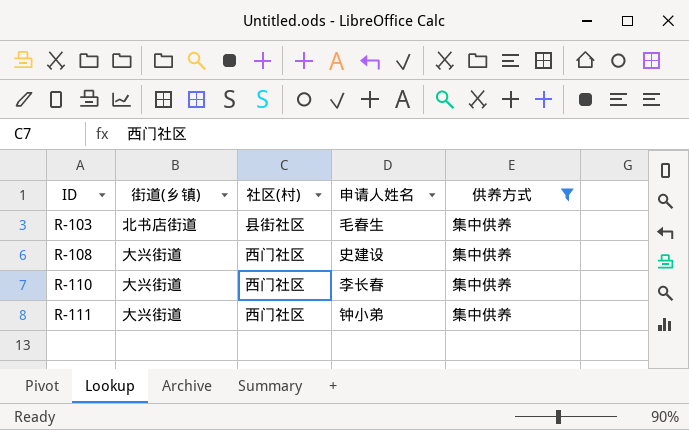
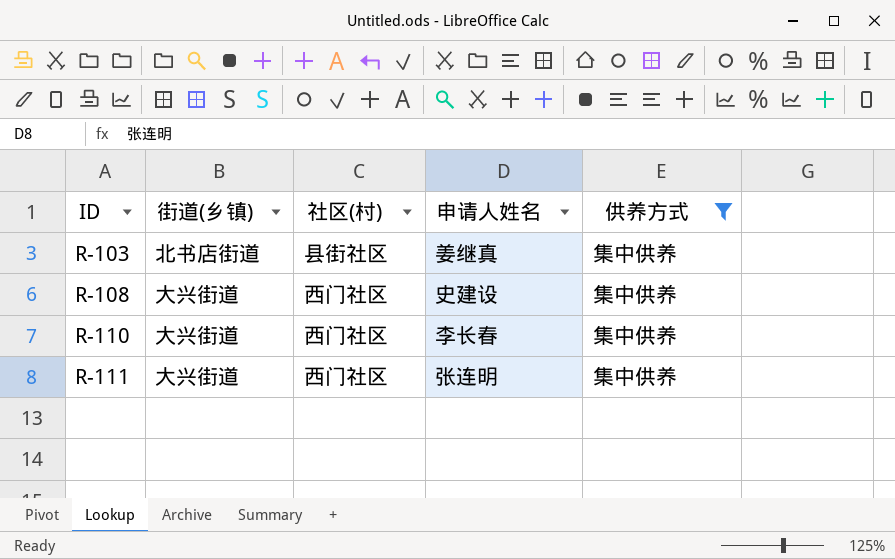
R-103 | 申请人姓名: 毛春生 -> 姜继真
R-111 | 申请人姓名: 钟小弟 -> 张连明

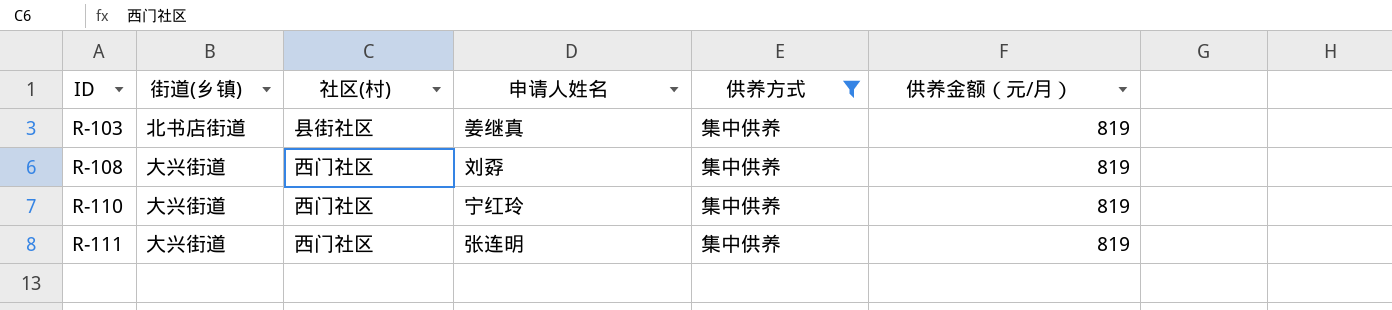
column 供养金额（元/月） | position: none -> 6
R-108 | 申请人姓名: 史建设 -> 刘孬
R-110 | 申请人姓名: 李长春 -> 宁红玲

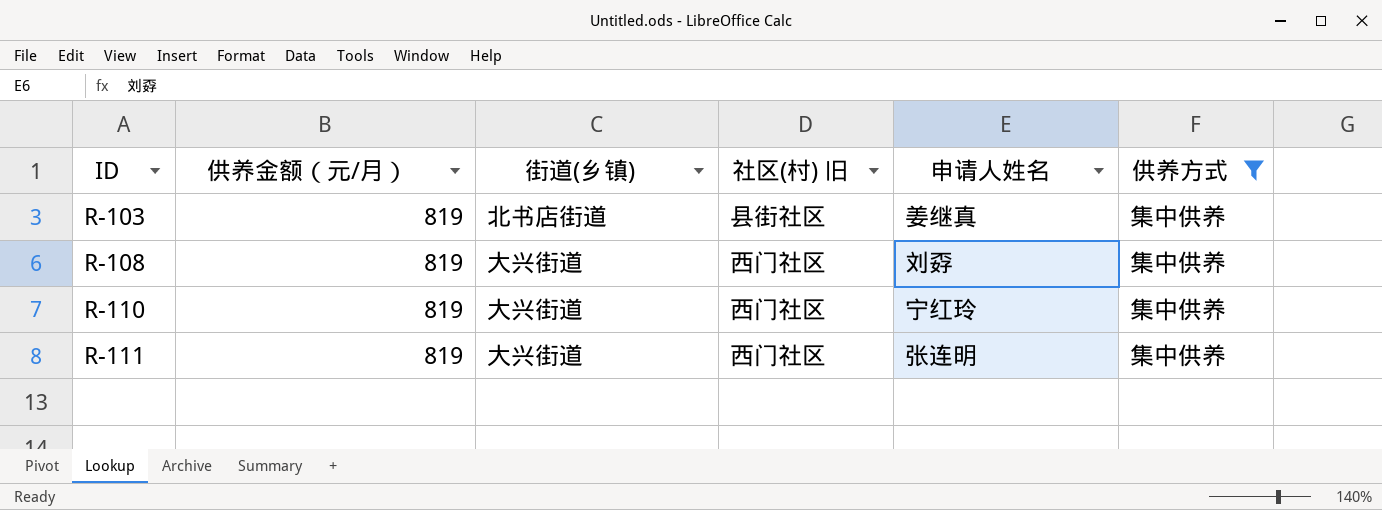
column 供养金额（元/月） | position: 6 -> 2
column name: 社区(村) -> 社区(村) 旧

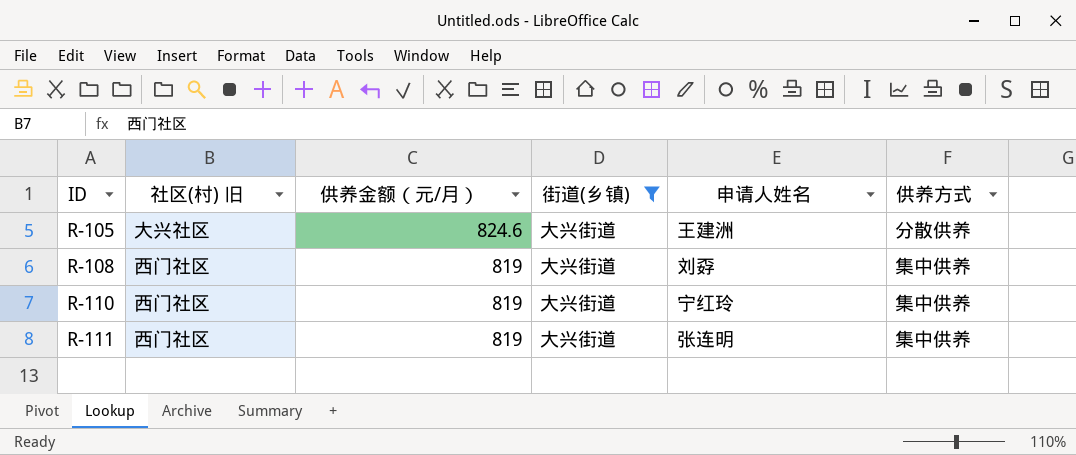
filter: 供养方式 = 集中供养 -> 街道(乡镇) = 大兴街道
column 社区(村) 旧 | position: 4 -> 2

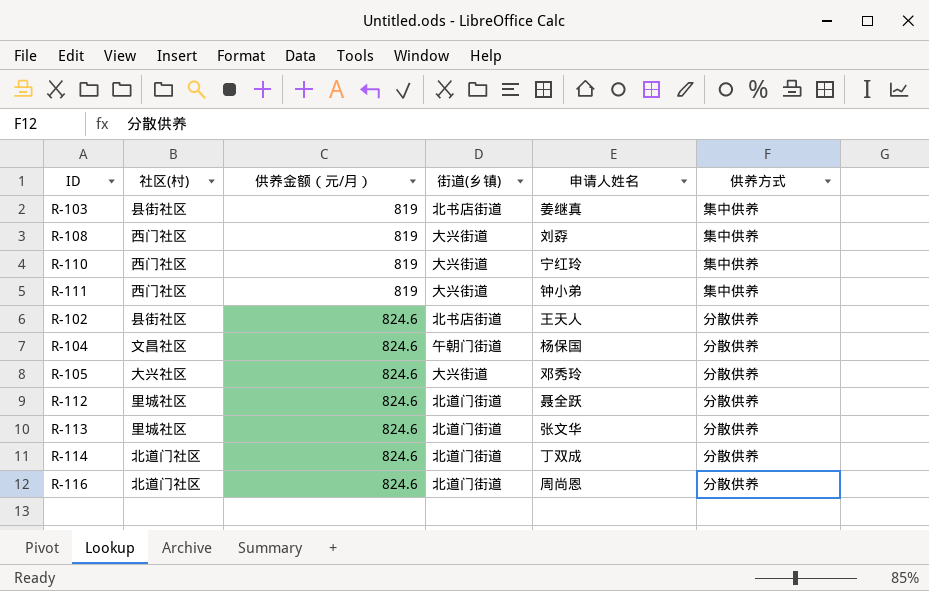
filter: 街道(乡镇) = 大兴街道 -> none
row order: ID ascending -> 供养金额（元/月） ascending
column name: 社区(村) 旧 -> 社区(村)
R-111 | 申请人姓名: 张连明 -> 钟小弟
R-105 | 申请人姓名: 王建洲 -> 邓秀玲

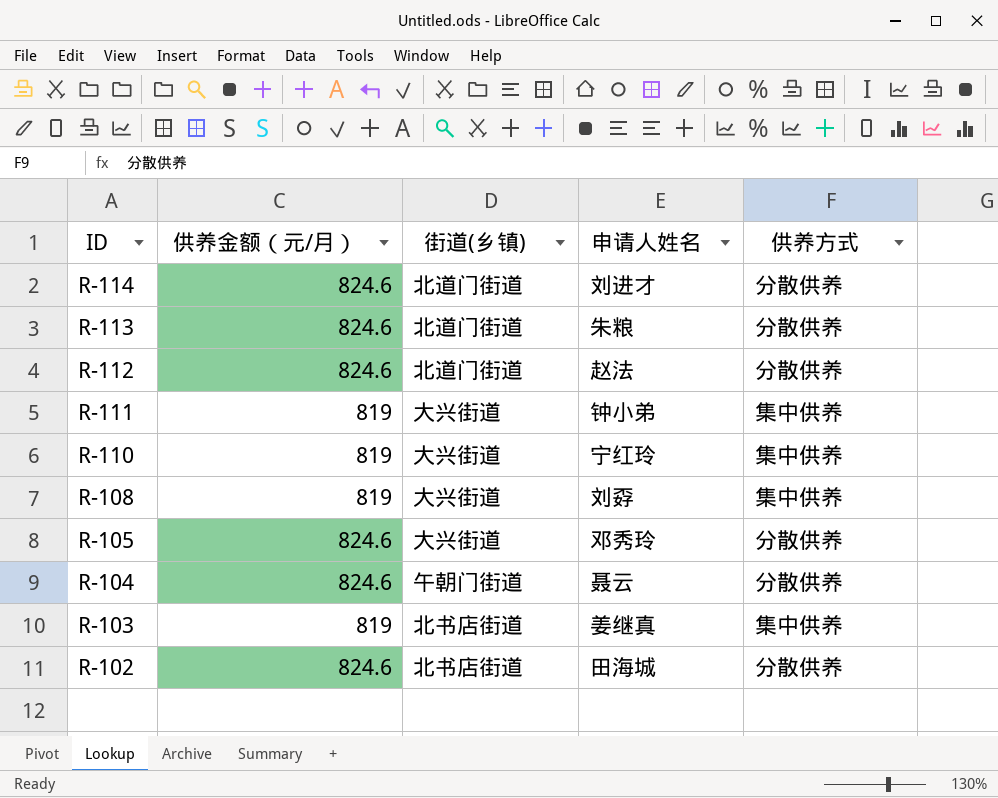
row order: 供养金额（元/月） ascending -> ID descending
column 社区(村) | position: 2 -> none
row R-116: 北道门社区 | 824.6 | 北道门街道 | 周尚恩 | 分散供养 -> none
R-114 | 申请人姓名: 丁双成 -> 刘进才
R-113 | 申请人姓名: 张文华 -> 朱粮
R-112 | 申请人姓名: 聂全跃 -> 赵法
R-104 | 申请人姓名: 杨保国 -> 聂云
R-102 | 申请人姓名: 王天人 -> 田海城

